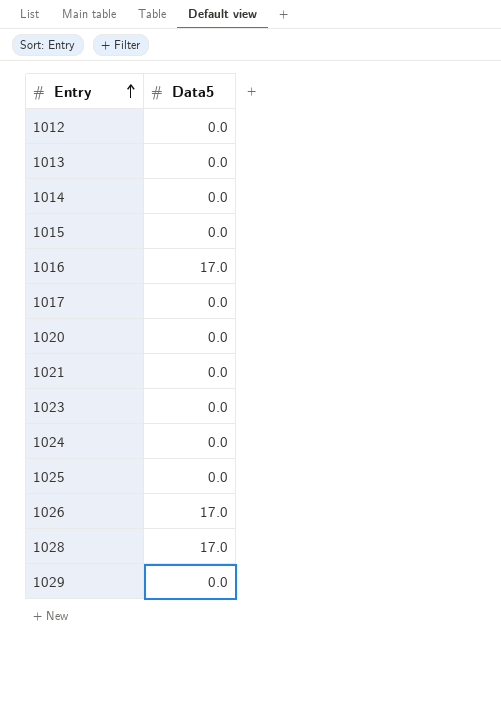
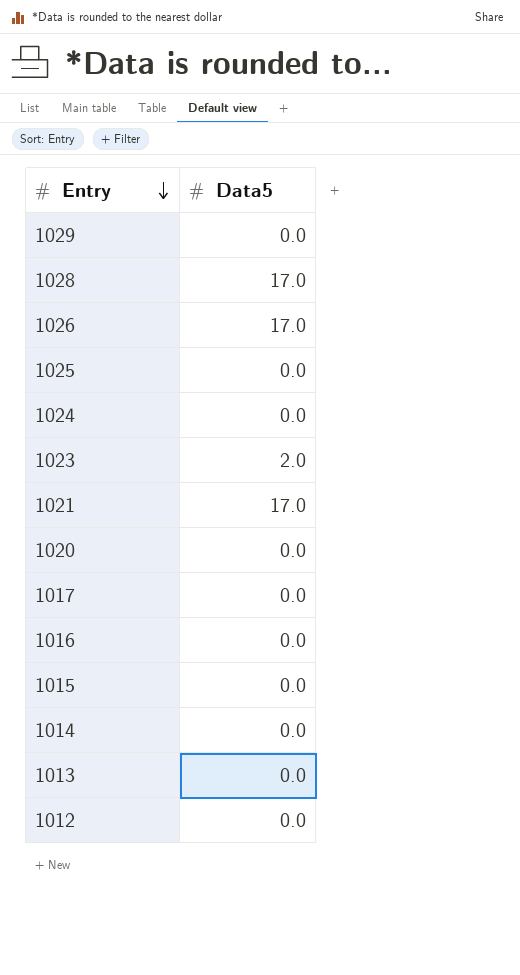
row order: Entry ascending -> Entry descending
1023 | Data5: 0.0 -> 2.0
1021 | Data5: 0.0 -> 17.0
1016 | Data5: 17.0 -> 0.0

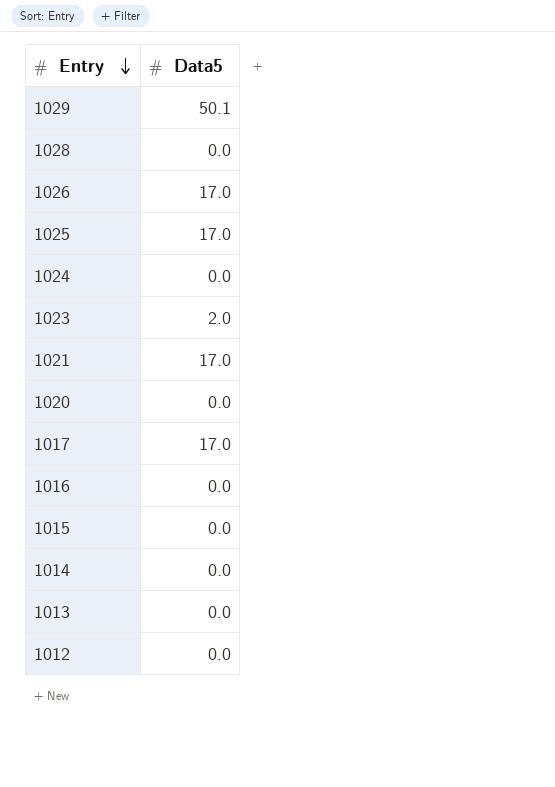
1029 | Data5: 0.0 -> 50.1
1028 | Data5: 17.0 -> 0.0
1025 | Data5: 0.0 -> 17.0
1017 | Data5: 0.0 -> 17.0

